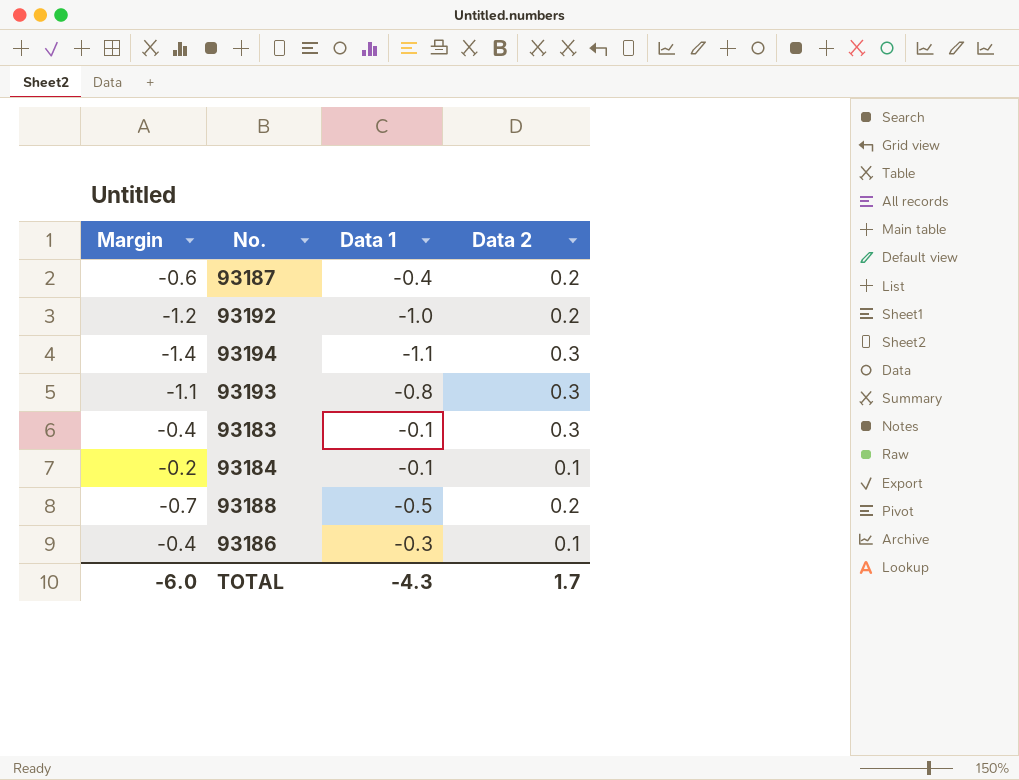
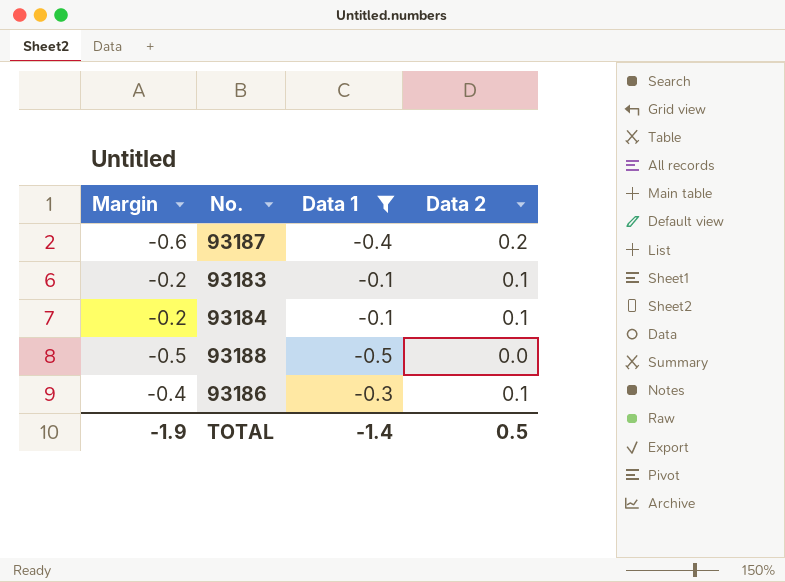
filter: none -> Data 1 >= -0.5
93183 | Margin: -0.4 -> -0.2
93183 | Data 2: 0.3 -> 0.1
93188 | Margin: -0.7 -> -0.5
93188 | Data 2: 0.2 -> 0.0
TOTAL | Margin: -6.0 -> -1.9
TOTAL | Data 1: -4.3 -> -1.4
TOTAL | Data 2: 1.7 -> 0.5

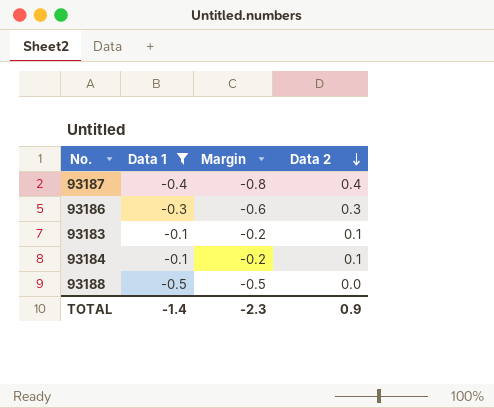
row order: none -> Data 2 descending
column Margin | position: 1 -> 3
93187 | Margin: -0.6 -> -0.8
93187 | Data 2: 0.2 -> 0.4
93186 | Margin: -0.4 -> -0.6
93186 | Data 2: 0.1 -> 0.3
TOTAL | Margin: -1.9 -> -2.3
TOTAL | Data 2: 0.5 -> 0.9

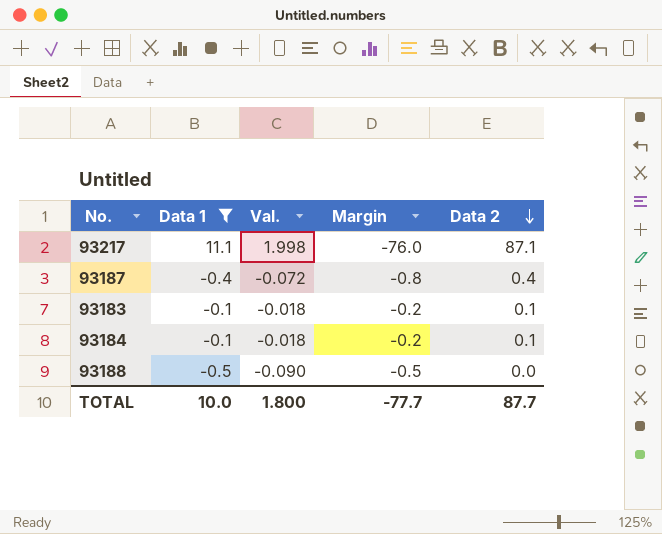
column Val. | formula: none -> [Data 1] * 0.18
row 93186: -0.3 | -0.6 | 0.3 -> none
row 93217: none -> 11.1 | 1.998 | -76.0 | 87.1
TOTAL | Data 1: -1.4 -> 10.0
TOTAL | Margin: -2.3 -> -77.7
TOTAL | Data 2: 0.9 -> 87.7

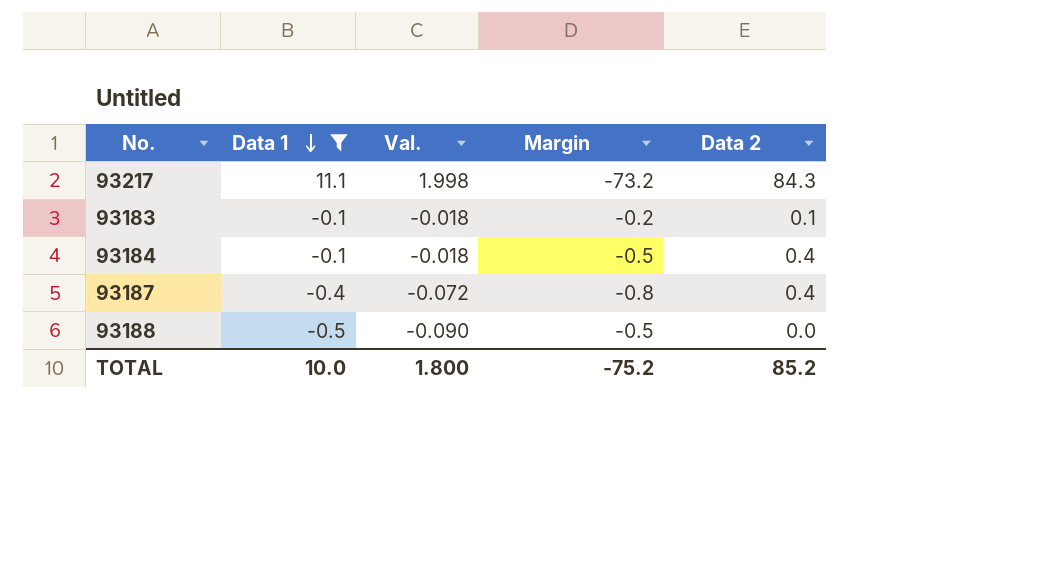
row order: Data 2 descending -> Data 1 descending
93217 | Margin: -76.0 -> -73.2
93217 | Data 2: 87.1 -> 84.3
93184 | Margin: -0.2 -> -0.5
93184 | Data 2: 0.1 -> 0.4
TOTAL | Margin: -77.7 -> -75.2
TOTAL | Data 2: 87.7 -> 85.2

